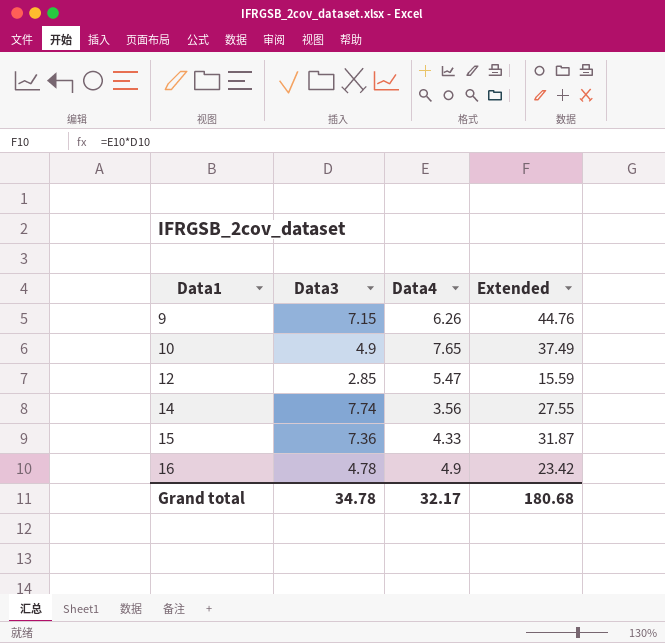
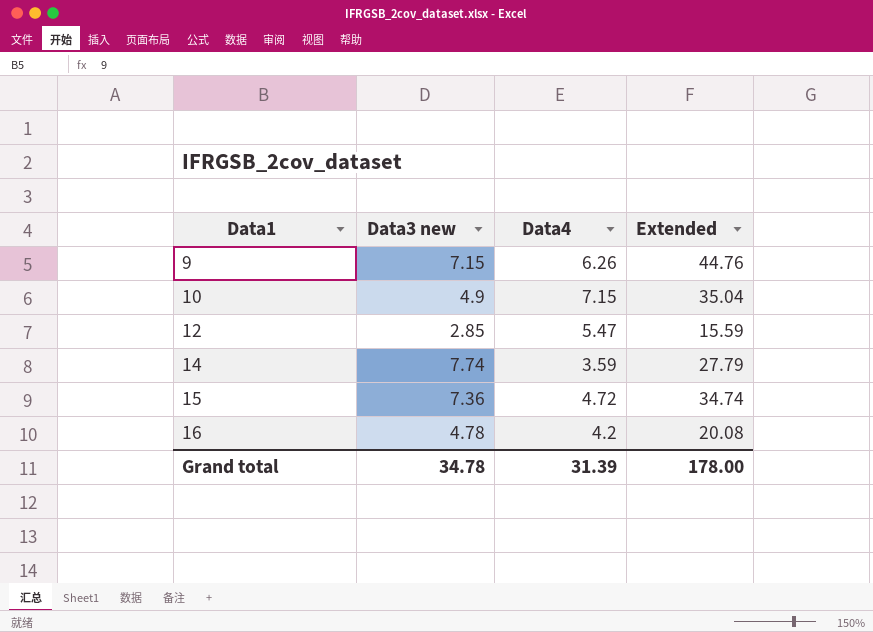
column name: Data3 -> Data3 new
10 | Data4: 7.65 -> 7.15
10 | Extended: 37.49 -> 35.04
14 | Data4: 3.56 -> 3.59
14 | Extended: 27.55 -> 27.79
15 | Data4: 4.33 -> 4.72
15 | Extended: 31.87 -> 34.74
16 | Data4: 4.9 -> 4.2
16 | Extended: 23.42 -> 20.08
Grand total | Data4: 32.17 -> 31.39
Grand total | Extended: 180.68 -> 178.00

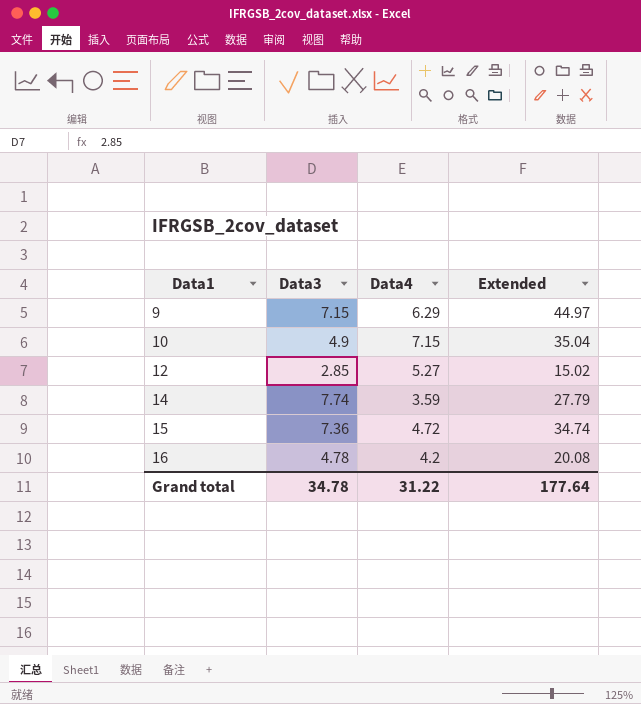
column name: Data3 new -> Data3
9 | Data4: 6.26 -> 6.29
9 | Extended: 44.76 -> 44.97
12 | Data4: 5.47 -> 5.27
12 | Extended: 15.59 -> 15.02
Grand total | Data4: 31.39 -> 31.22
Grand total | Extended: 178.00 -> 177.64

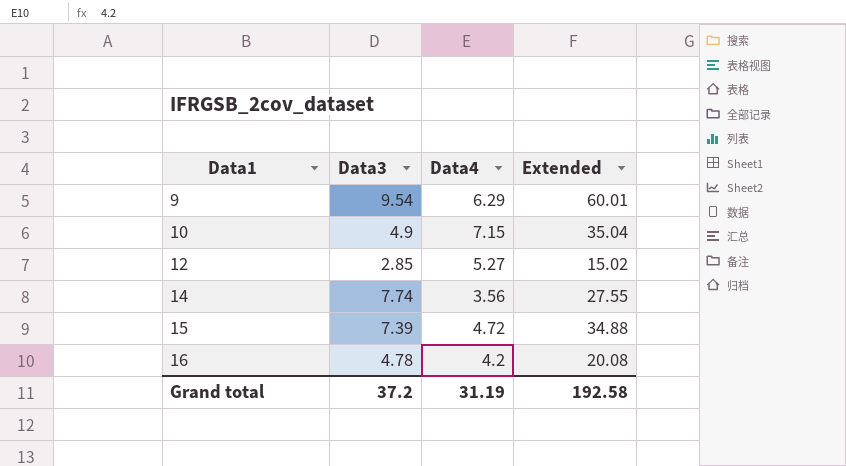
9 | Data3: 7.15 -> 9.54
9 | Extended: 44.97 -> 60.01
14 | Data4: 3.59 -> 3.56
14 | Extended: 27.79 -> 27.55
15 | Data3: 7.36 -> 7.39
15 | Extended: 34.74 -> 34.88
Grand total | Data3: 34.78 -> 37.2
Grand total | Data4: 31.22 -> 31.19
Grand total | Extended: 177.64 -> 192.58

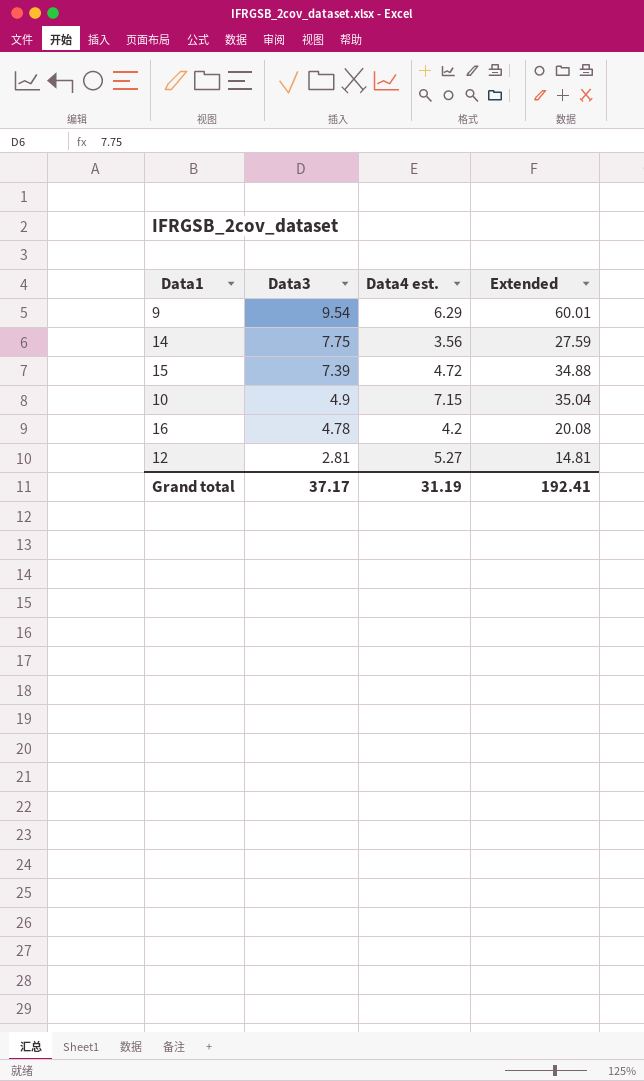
row order: Data1 ascending -> Data3 descending
column name: Data4 -> Data4 est.
14 | Data3: 7.74 -> 7.75
14 | Extended: 27.55 -> 27.59
12 | Data3: 2.85 -> 2.81
12 | Extended: 15.02 -> 14.81
Grand total | Data3: 37.2 -> 37.17
Grand total | Extended: 192.58 -> 192.41

